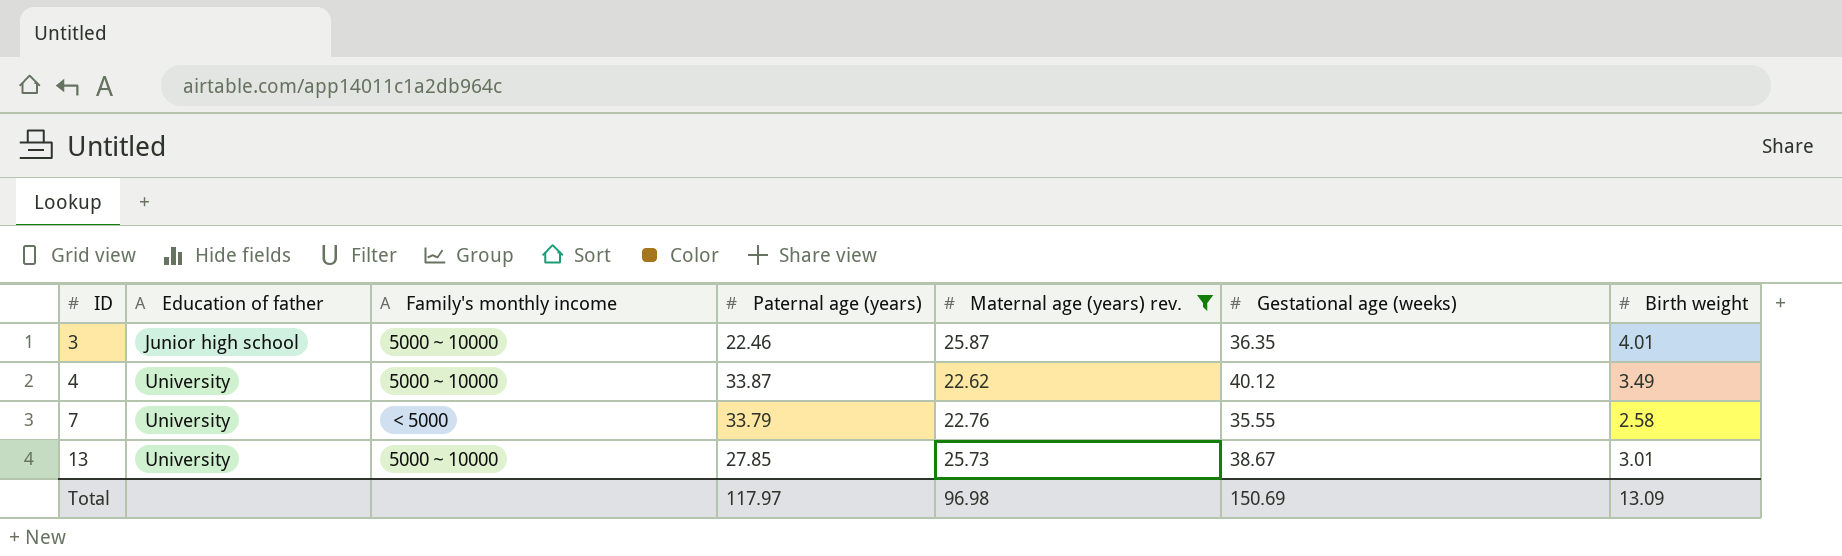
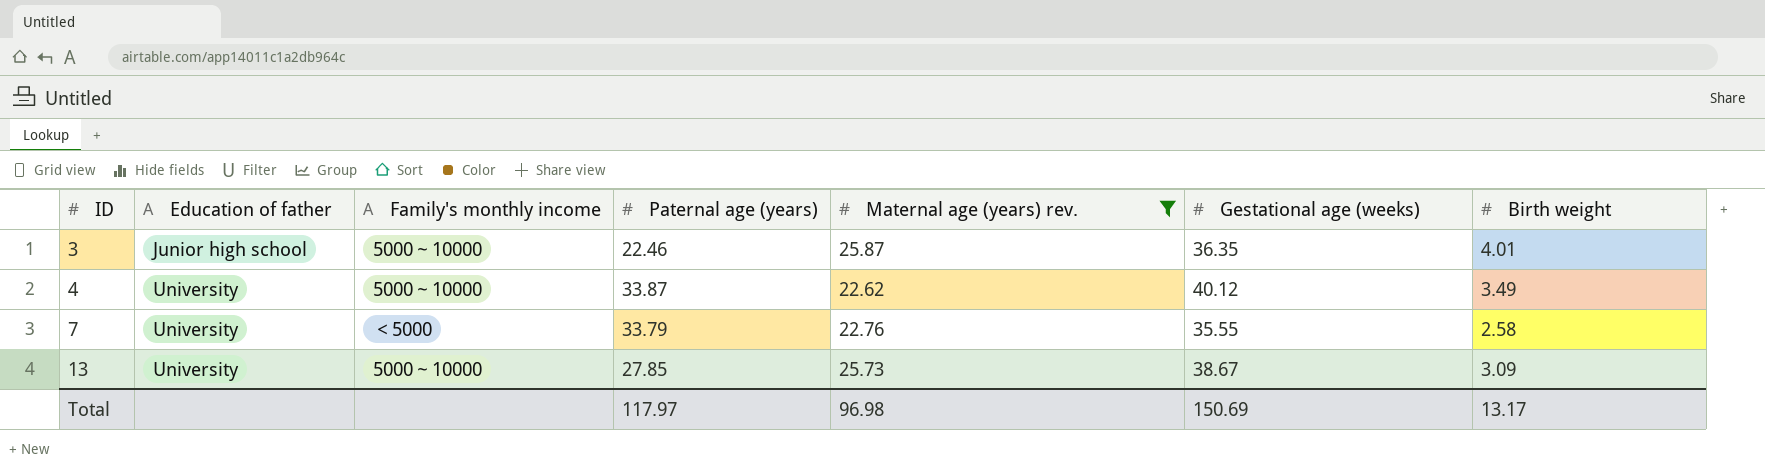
13 | Birth weight: 3.01 -> 3.09
Total | Birth weight: 13.09 -> 13.17

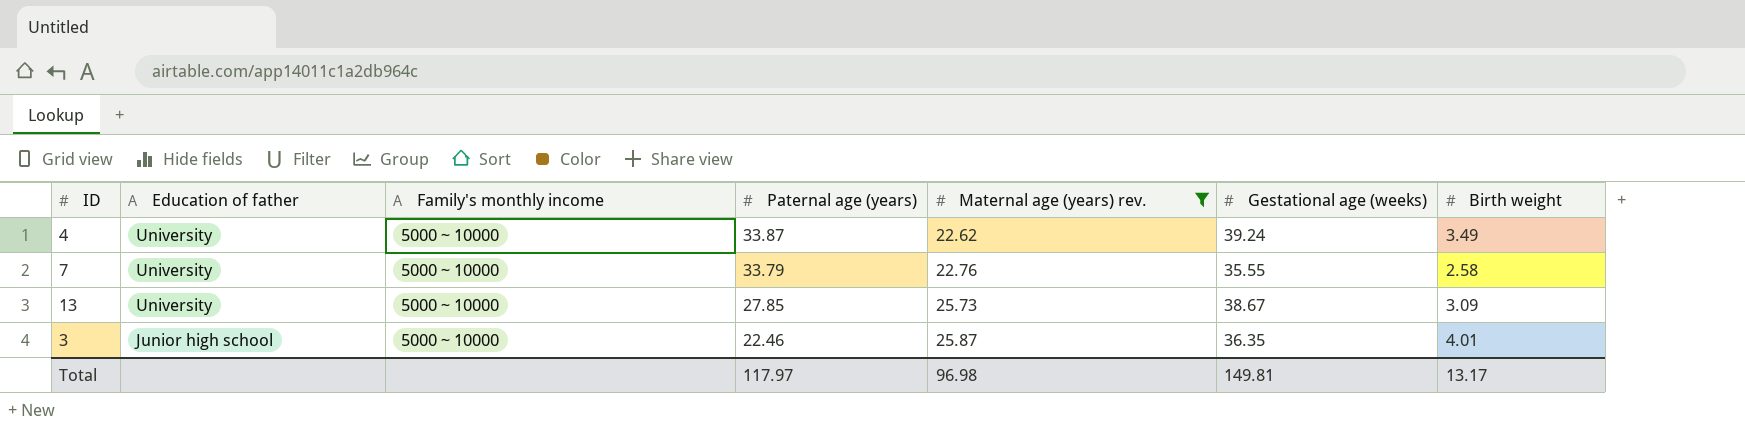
row order: ID ascending -> Education of father descending
4 | Gestational age (weeks): 40.12 -> 39.24
7 | Family's monthly income: ＜5000 -> 5000～10000
Total | Gestational age (weeks): 150.69 -> 149.81

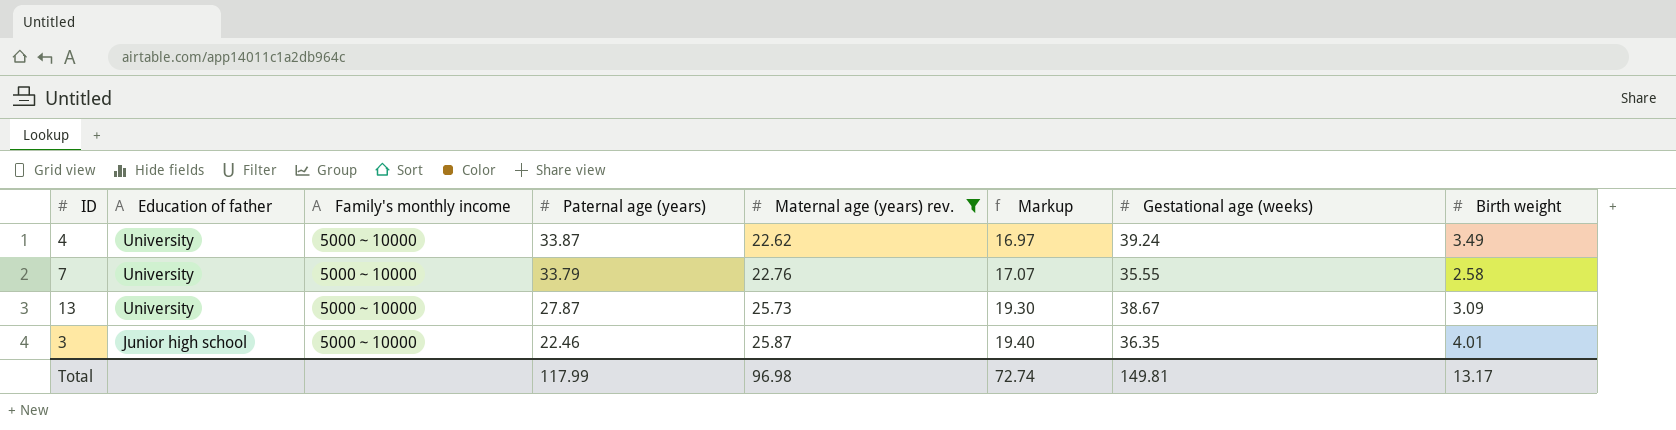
column Markup | formula: none -> [Maternal age (years) rev.] * 0.75
13 | Paternal age (years): 27.85 -> 27.87
Total | Paternal age (years): 117.97 -> 117.99

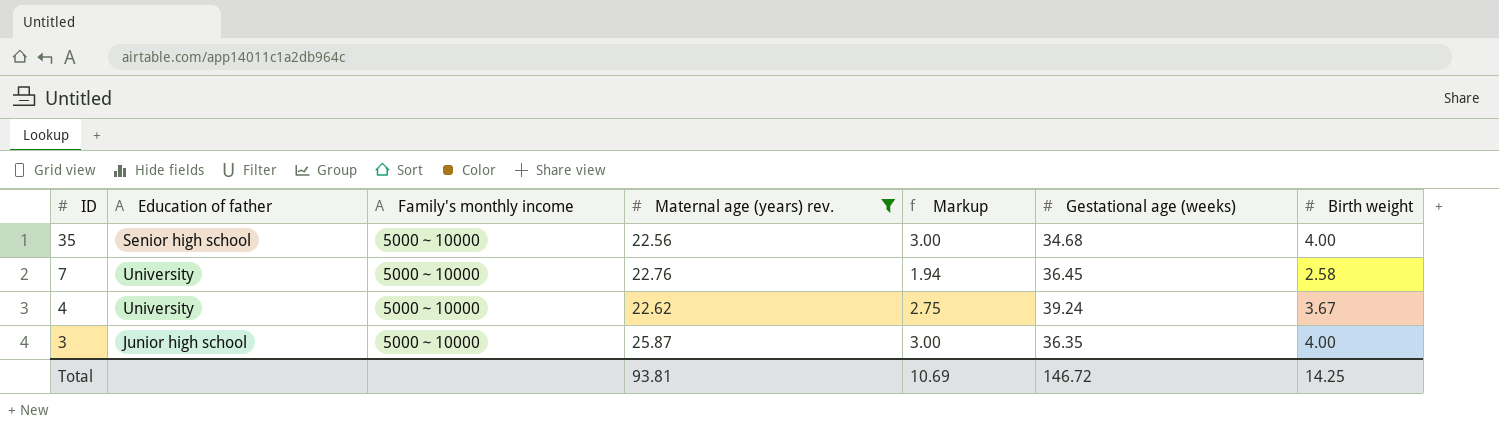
row order: Education of father descending -> ID descending
column Paternal age (years) | position: 4 -> none
column Markup | formula: [Maternal age (years) rev.] * 0.75 -> [Birth weight] * 0.75
row 13: University | 5000～10000 | 27.87 | 25.73 | 19.30 | 38.67 | 3.09 -> none
row 35: none -> Senior high school | 5000～10000 | 22.56 | 3.00 | 34.68 | 4.00
7 | Gestational age (weeks): 35.55 -> 36.45
4 | Birth weight: 3.49 -> 3.67
3 | Birth weight: 4.01 -> 4.00
Total | Maternal age (years) rev.: 96.98 -> 93.81
Total | Markup: 72.74 -> 10.69
Total | Gestational age (weeks): 149.81 -> 146.72
Total | Birth weight: 13.17 -> 14.25

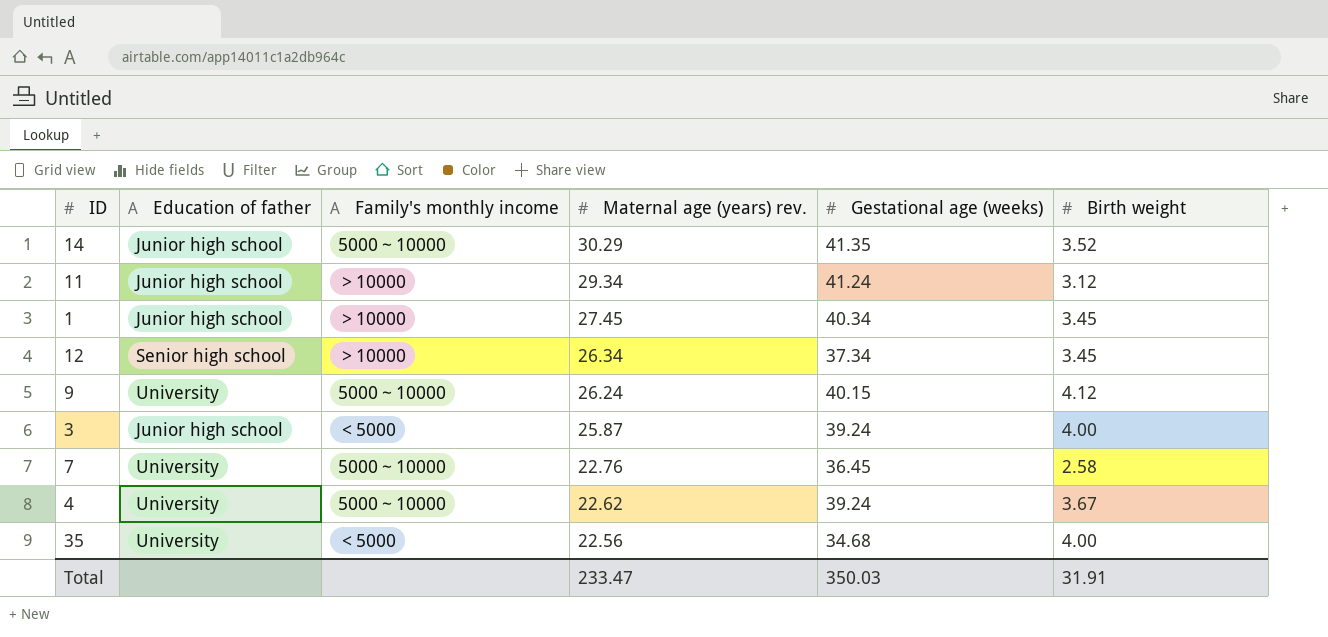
filter: Maternal age (years) rev. <= 25.87 -> none
row order: ID descending -> Maternal age (years) rev. descending
column Markup | formula: [Birth weight] * 0.75 -> none
3 | Family's monthly income: 5000～10000 -> ＜5000
3 | Gestational age (weeks): 36.35 -> 39.24
35 | Education of father: Senior high school -> University
35 | Family's monthly income: 5000～10000 -> ＜5000
Total | Maternal age (years) rev.: 93.81 -> 233.47
Total | Gestational age (weeks): 146.72 -> 350.03
Total | Birth weight: 14.25 -> 31.91

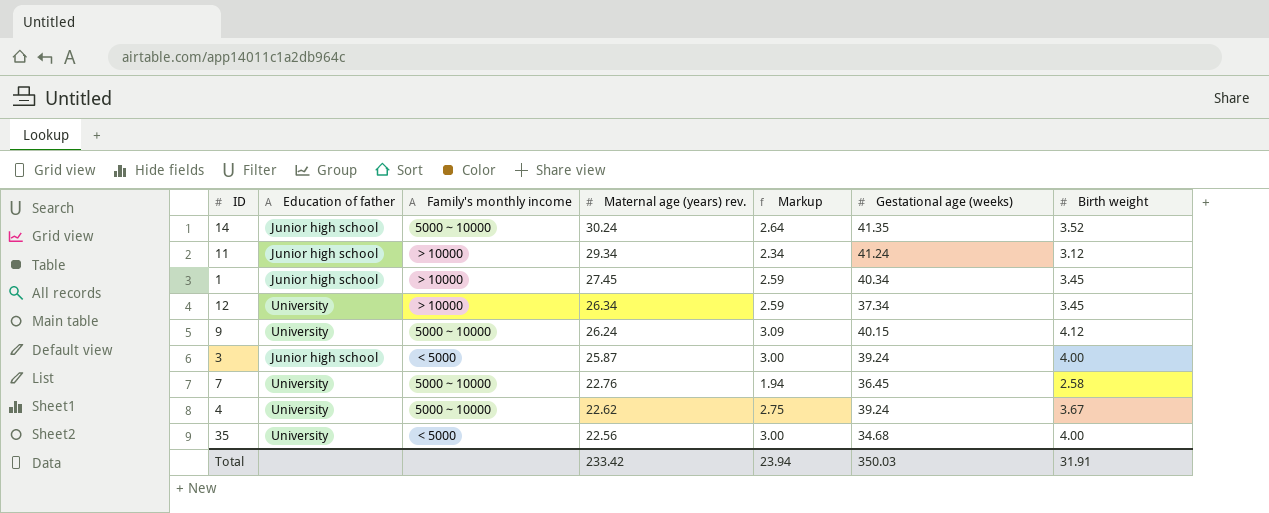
column Markup | formula: none -> [Birth weight] * 0.75
14 | Maternal age (years) rev.: 30.29 -> 30.24
12 | Education of father: Senior high school -> University
Total | Maternal age (years) rev.: 233.47 -> 233.42

